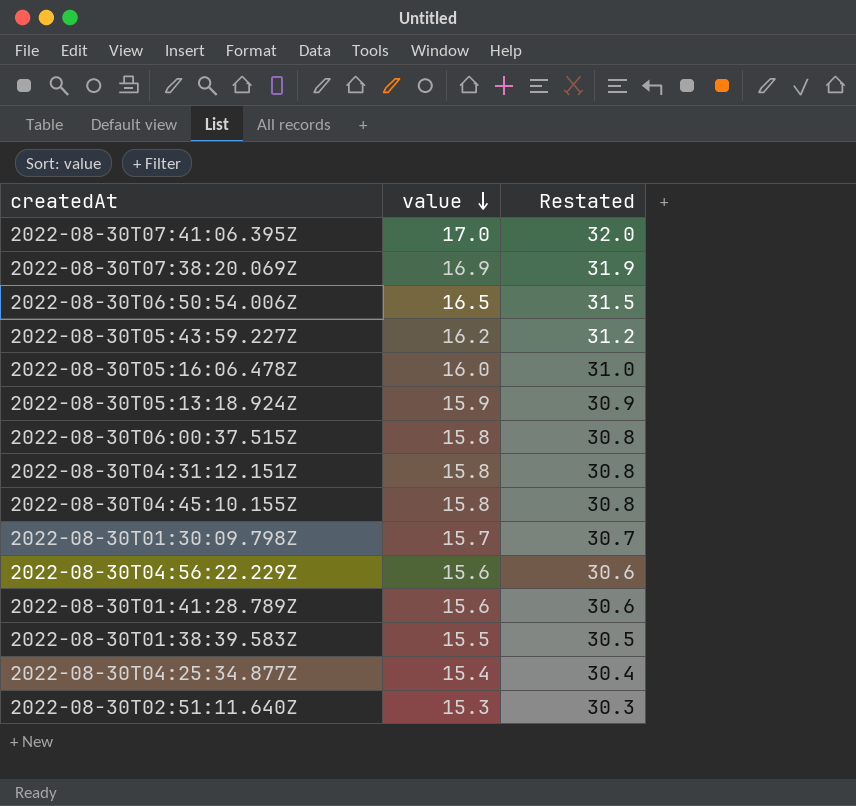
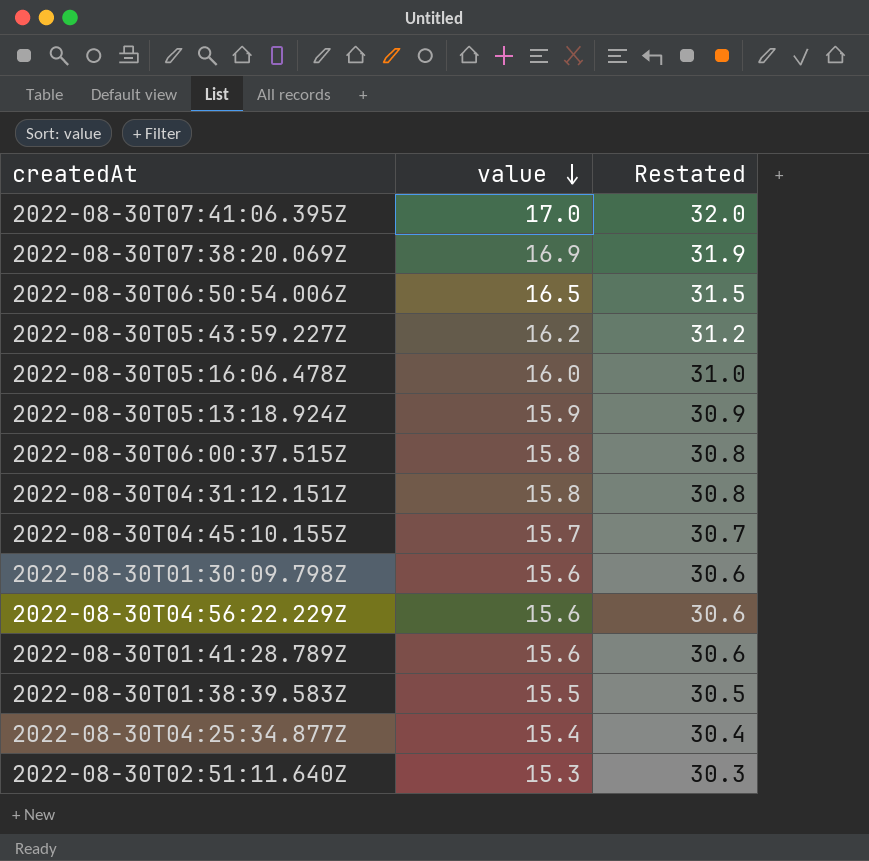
2022-08-30T04:45:10.155Z | value: 15.8 -> 15.7
2022-08-30T04:45:10.155Z | Restated: 30.8 -> 30.7
2022-08-30T01:30:09.798Z | value: 15.7 -> 15.6
2022-08-30T01:30:09.798Z | Restated: 30.7 -> 30.6

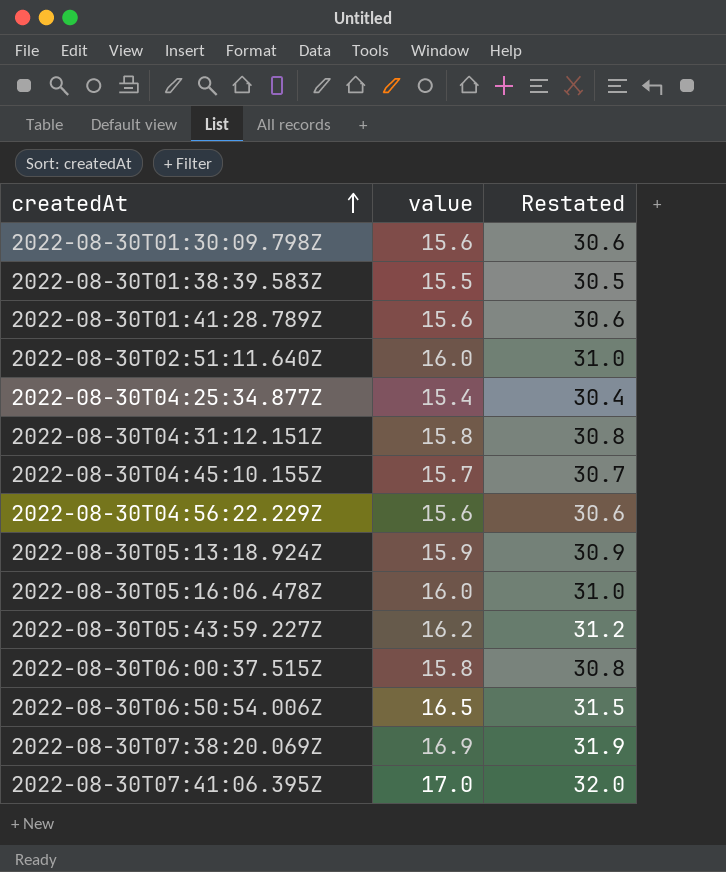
row order: value descending -> createdAt ascending
2022-08-30T02:51:11.640Z | value: 15.3 -> 16.0
2022-08-30T02:51:11.640Z | Restated: 30.3 -> 31.0

